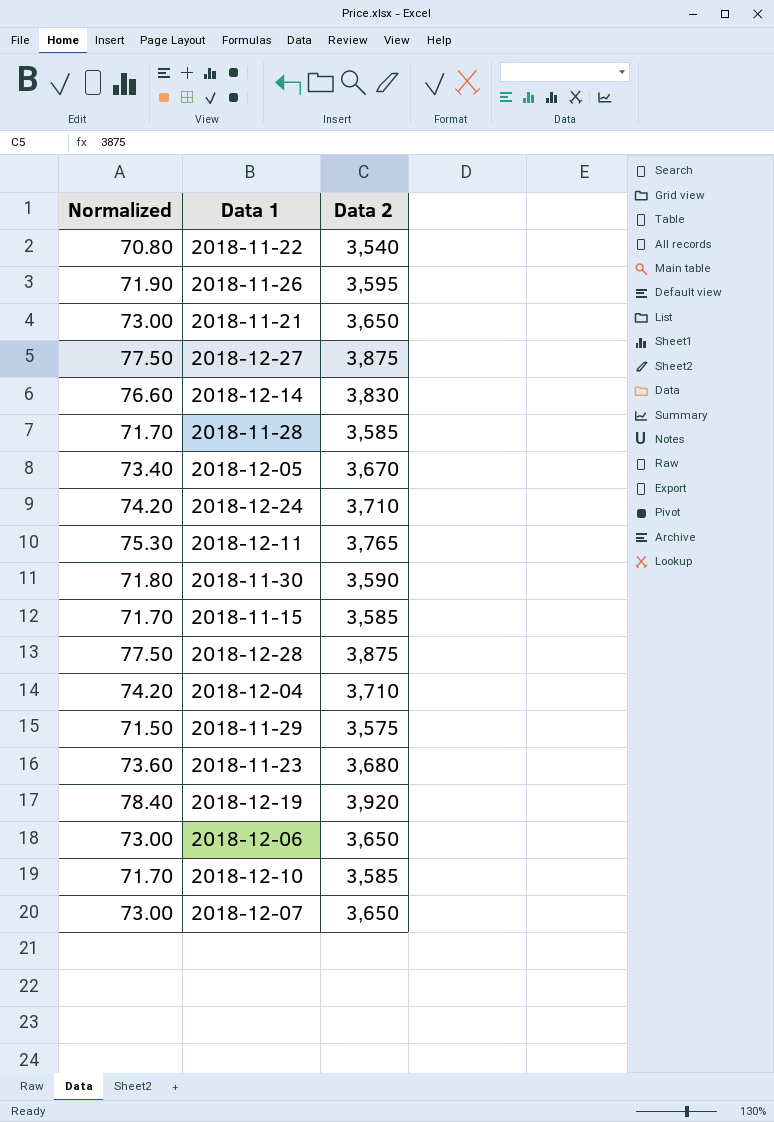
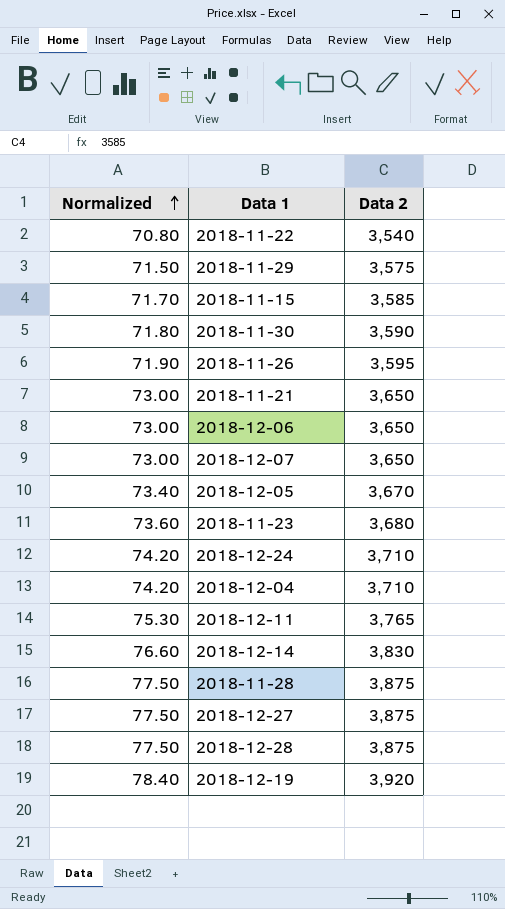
row order: none -> Normalized ascending
row 2018-12-10: 71.70 | 3,585 -> none
2018-11-28 | Normalized: 71.70 -> 77.50
2018-11-28 | Data 2: 3,585 -> 3,875

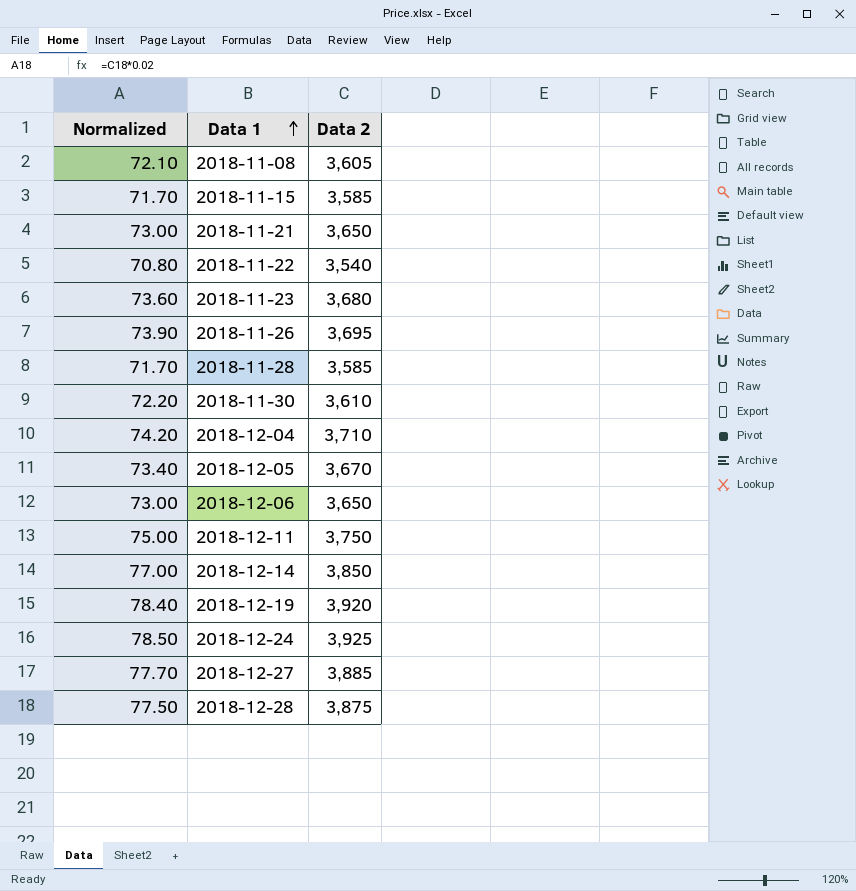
row order: Normalized ascending -> Data 1 ascending
row 2018-11-29: 71.50 | 3,575 -> none
row 2018-12-07: 73.00 | 3,650 -> none
row 2018-11-08: none -> 72.10 | 3,605
2018-11-26 | Normalized: 71.90 -> 73.90
2018-11-26 | Data 2: 3,595 -> 3,695
2018-11-28 | Normalized: 77.50 -> 71.70
2018-11-28 | Data 2: 3,875 -> 3,585
2018-11-30 | Normalized: 71.80 -> 72.20
2018-11-30 | Data 2: 3,590 -> 3,610
2018-12-11 | Normalized: 75.30 -> 75.00
2018-12-11 | Data 2: 3,765 -> 3,750
2018-12-14 | Normalized: 76.60 -> 77.00
2018-12-14 | Data 2: 3,830 -> 3,850
2018-12-24 | Normalized: 74.20 -> 78.50
2018-12-24 | Data 2: 3,710 -> 3,925
2018-12-27 | Normalized: 77.50 -> 77.70
2018-12-27 | Data 2: 3,875 -> 3,885

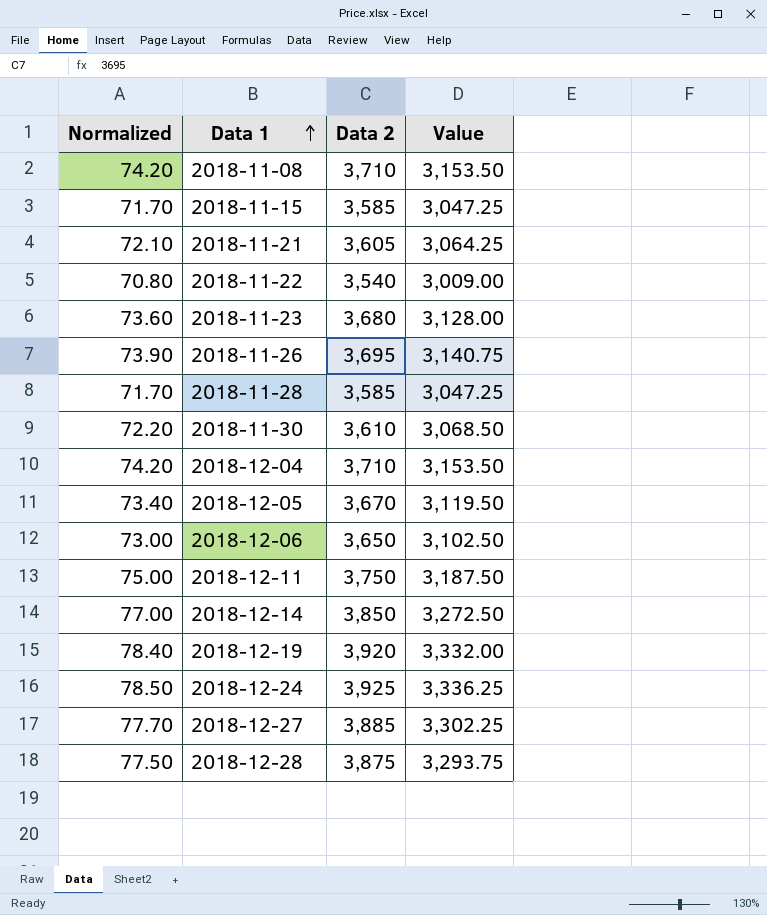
column Value | formula: none -> [Data 2] * 0.85
2018-11-08 | Normalized: 72.10 -> 74.20
2018-11-08 | Data 2: 3,605 -> 3,710
2018-11-21 | Normalized: 73.00 -> 72.10
2018-11-21 | Data 2: 3,650 -> 3,605

